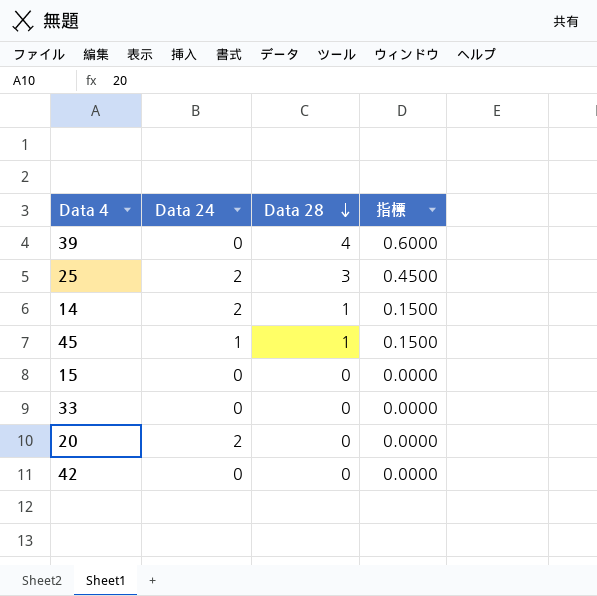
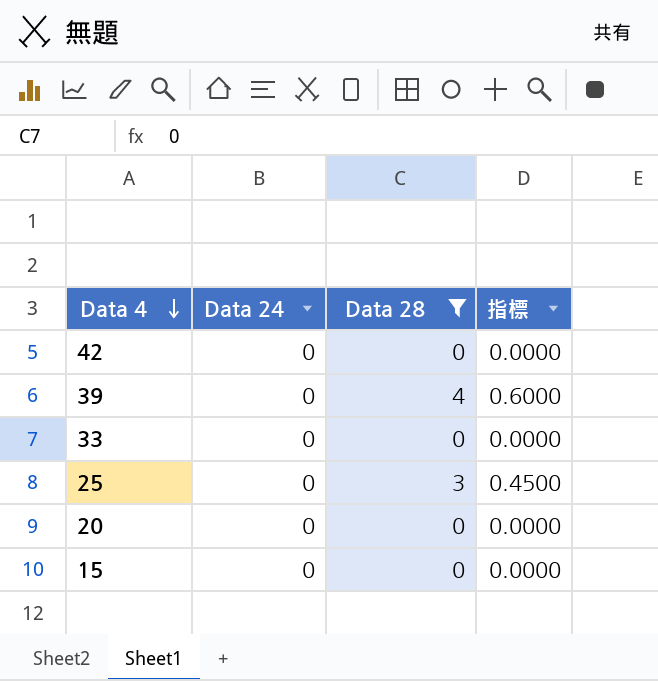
filter: none -> Data 28 != 1
row order: Data 28 descending -> Data 4 descending
25 | Data 24: 2 -> 0
20 | Data 24: 2 -> 0

